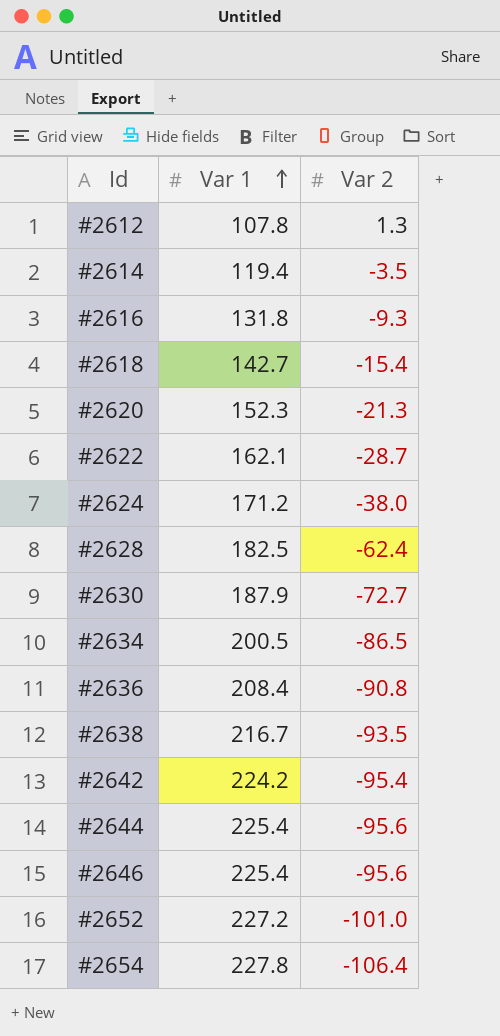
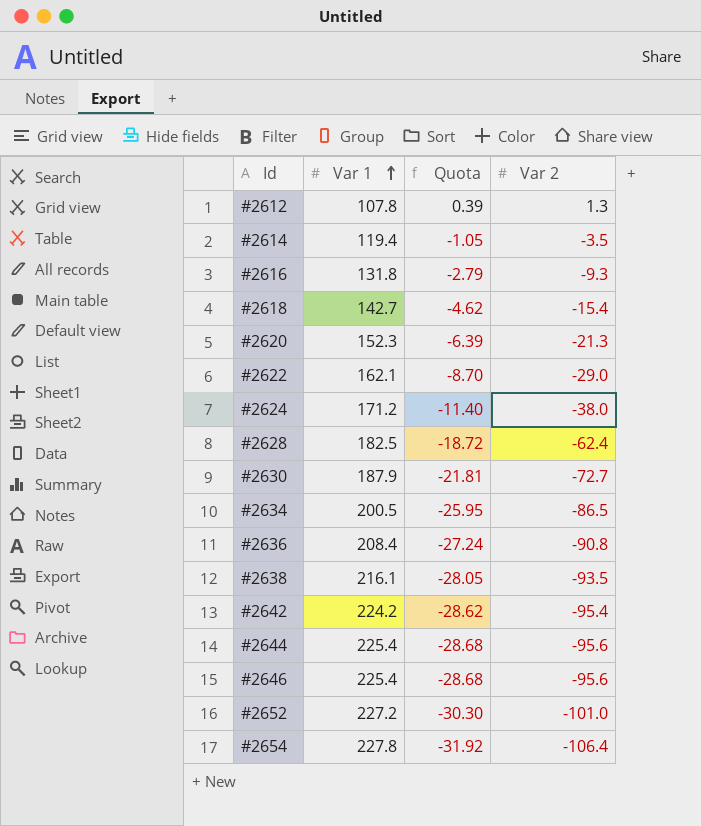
column Quota | formula: none -> [Var 2] * 0.3
#2622 | Var 2: -28.7 -> -29.0
#2638 | Var 1: 216.7 -> 216.1

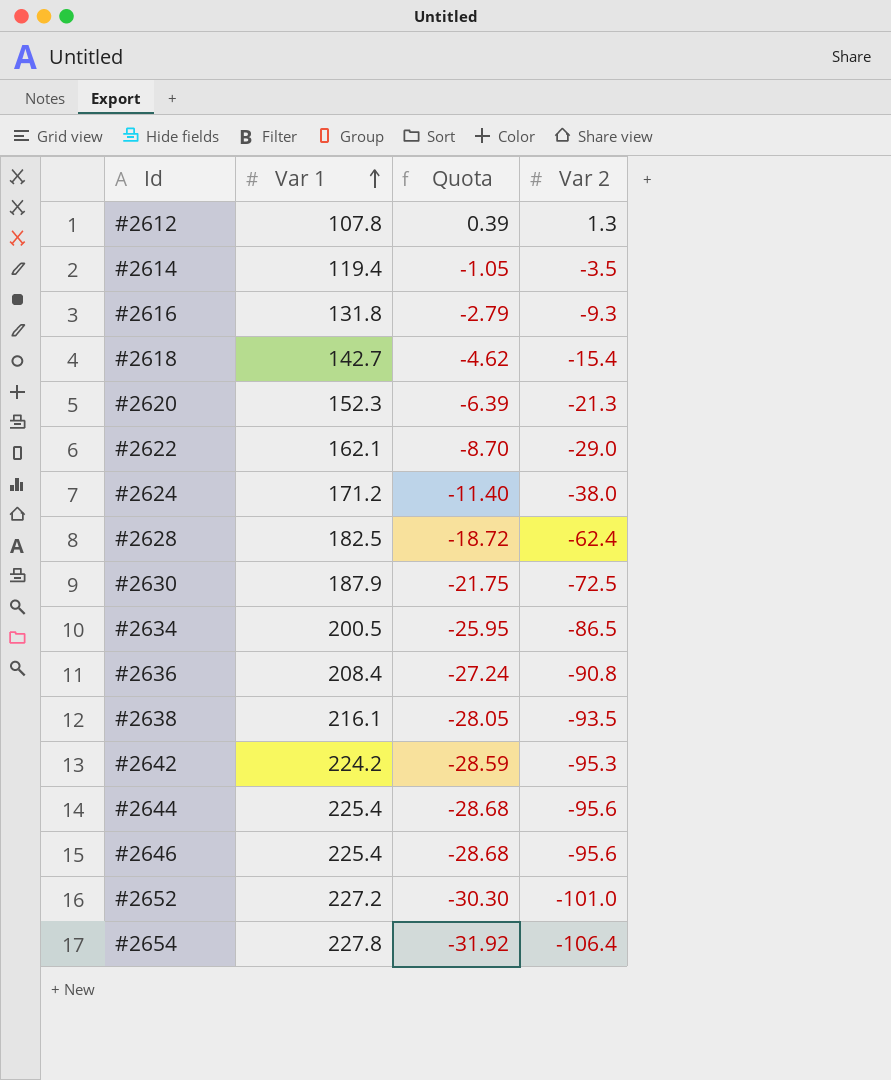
#2630 | Quota: -21.81 -> -21.75
#2630 | Var 2: -72.7 -> -72.5
#2642 | Quota: -28.62 -> -28.59
#2642 | Var 2: -95.4 -> -95.3

